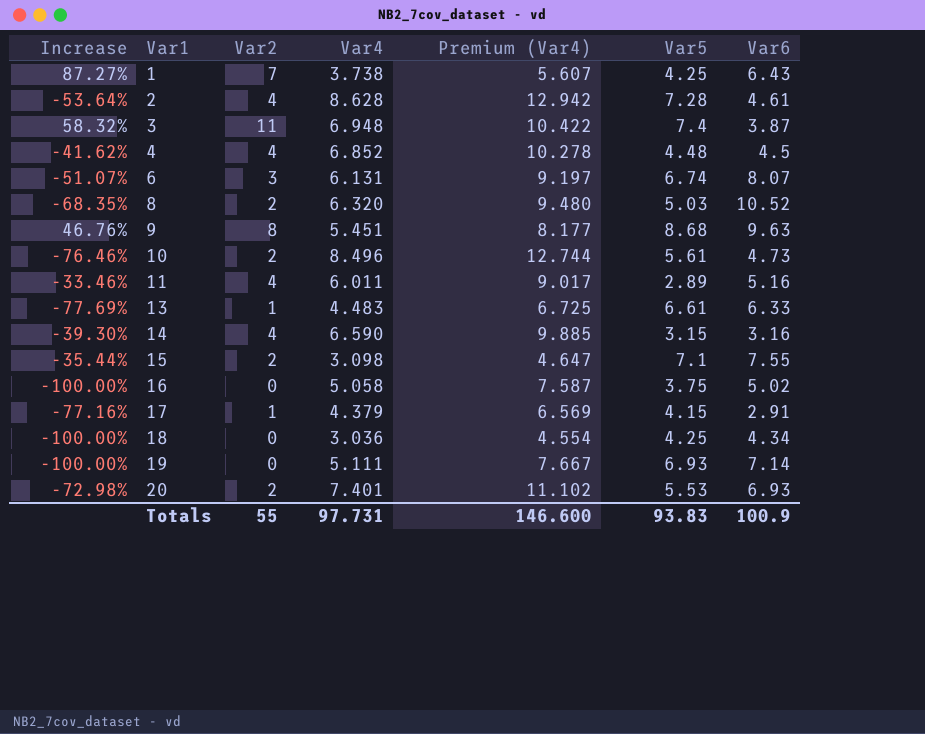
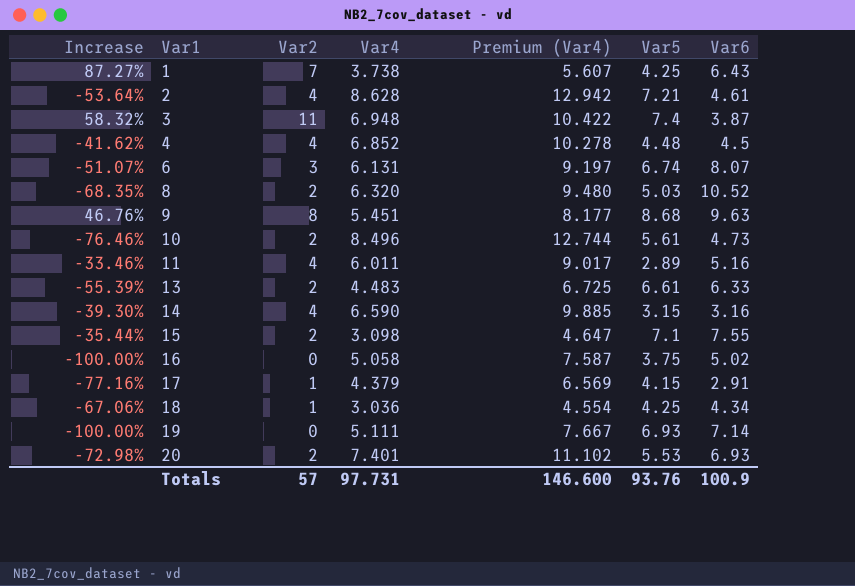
2 | Var5: 7.28 -> 7.21
13 | Increase: -77.69% -> -55.39%
13 | Var2: 1 -> 2
18 | Increase: -100.00% -> -67.06%
18 | Var2: 0 -> 1
Totals | Var2: 55 -> 57
Totals | Var5: 93.83 -> 93.76

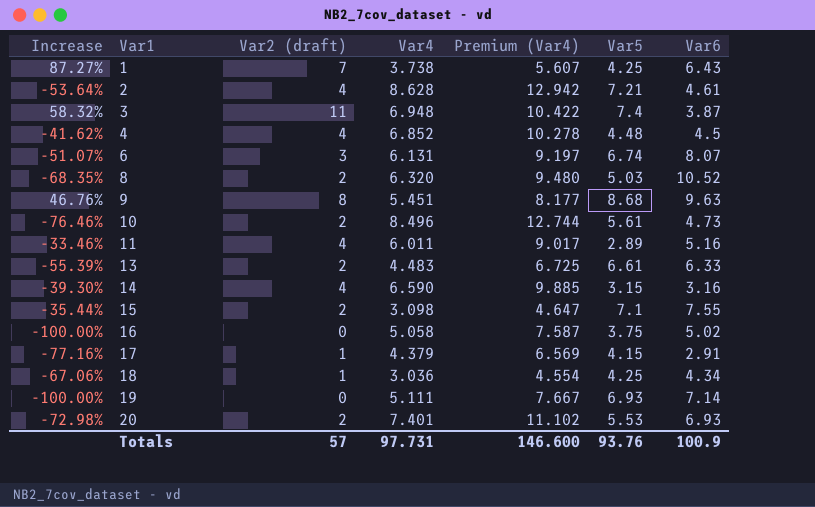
column name: Var2 -> Var2 (draft)

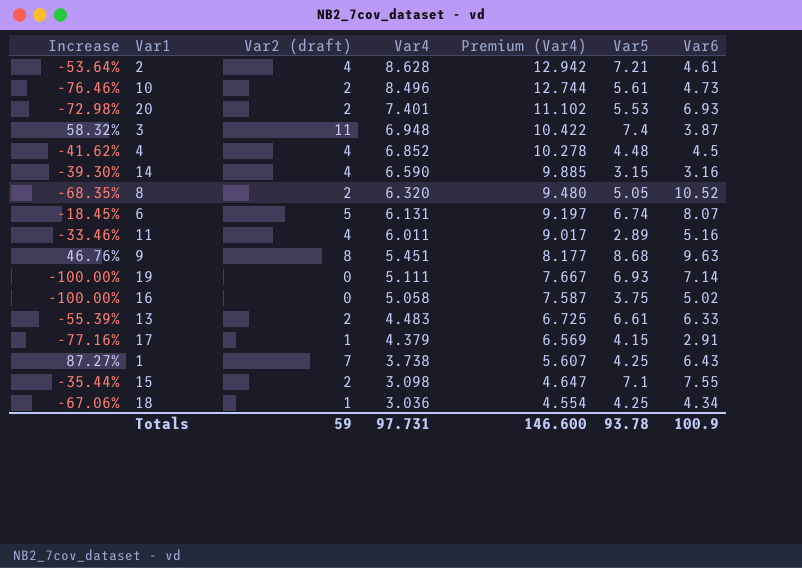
row order: Var1 ascending -> Var4 descending
8 | Var5: 5.03 -> 5.05
6 | Increase: -51.07% -> -18.45%
6 | Var2 (draft): 3 -> 5
Totals | Var2 (draft): 57 -> 59
Totals | Var5: 93.76 -> 93.78

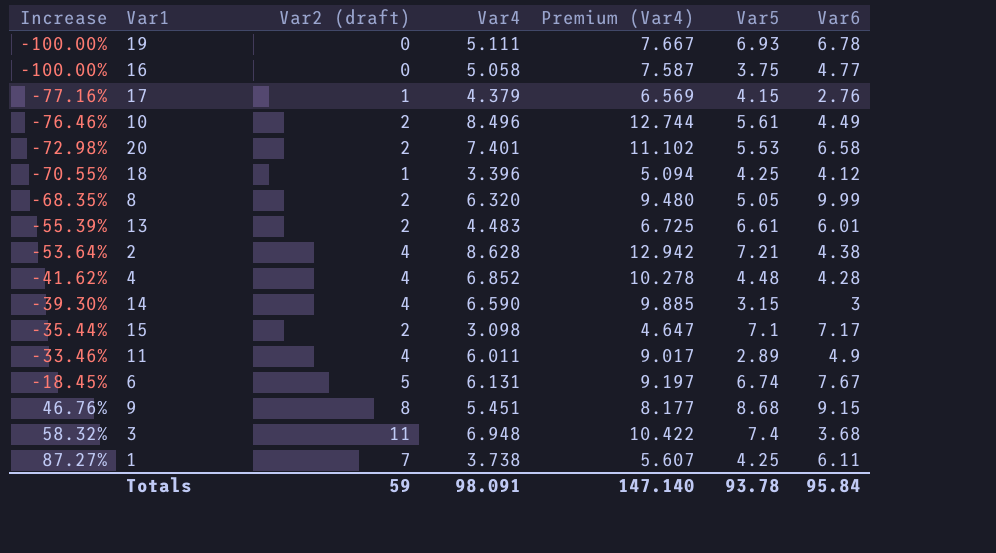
row order: Var4 descending -> Increase ascending
19 | Var6: 7.14 -> 6.78
16 | Var6: 5.02 -> 4.77
17 | Var6: 2.91 -> 2.76
10 | Var6: 4.73 -> 4.49
20 | Var6: 6.93 -> 6.58
18 | Increase: -67.06% -> -70.55%
18 | Var4: 3.036 -> 3.396
18 | Premium (Var4): 4.554 -> 5.094
18 | Var6: 4.34 -> 4.12
8 | Var6: 10.52 -> 9.99
13 | Var6: 6.33 -> 6.01
2 | Var6: 4.61 -> 4.38
4 | Var6: 4.5 -> 4.28
14 | Var6: 3.16 -> 3
15 | Var6: 7.55 -> 7.17
11 | Var6: 5.16 -> 4.9
6 | Var6: 8.07 -> 7.67
9 | Var6: 9.63 -> 9.15
3 | Var6: 3.87 -> 3.68
1 | Var6: 6.43 -> 6.11
Totals | Var4: 97.731 -> 98.091
Totals | Premium (Var4): 146.600 -> 147.140
Totals | Var6: 100.9 -> 95.84

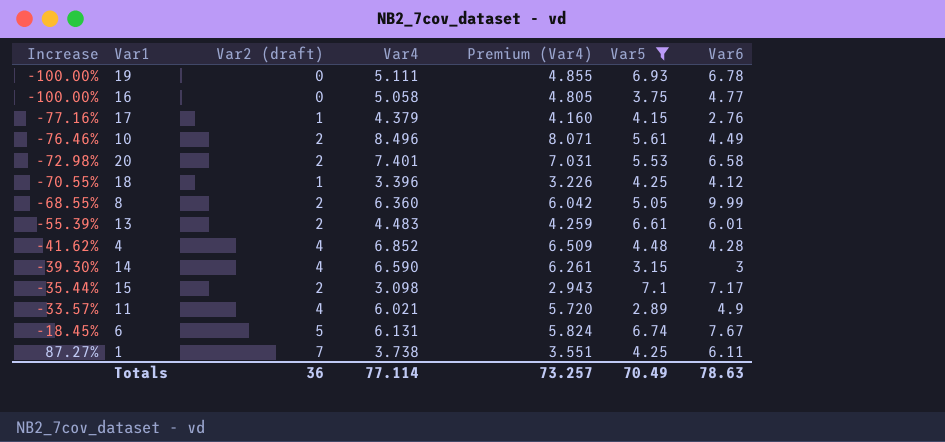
filter: none -> Var5 <= 7.1
column Premium (Var4) | formula: [Var4] * 1.5 -> [Var4] * 0.95
8 | Increase: -68.35% -> -68.55%
8 | Var4: 6.320 -> 6.360
11 | Increase: -33.46% -> -33.57%
11 | Var4: 6.011 -> 6.021
Totals | Var2 (draft): 59 -> 36
Totals | Var4: 98.091 -> 77.114
Totals | Premium (Var4): 147.140 -> 73.257
Totals | Var5: 93.78 -> 70.49
Totals | Var6: 95.84 -> 78.63

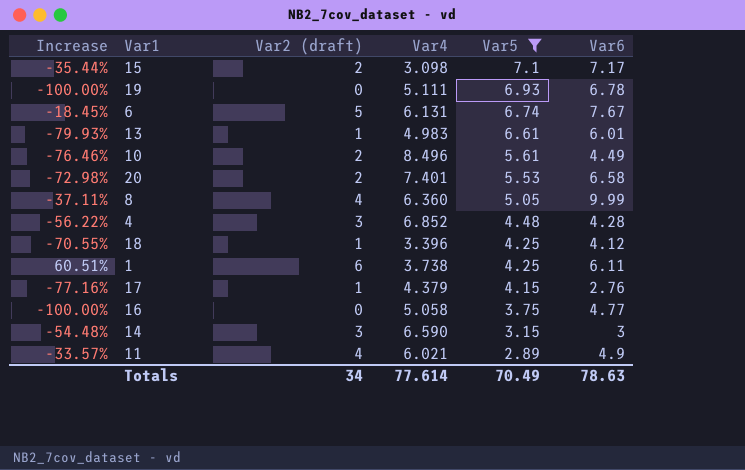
row order: Increase ascending -> Var5 descending
column Premium (Var4) | formula: [Var4] * 0.95 -> none
13 | Increase: -55.39% -> -79.93%
13 | Var2 (draft): 2 -> 1
13 | Var4: 4.483 -> 4.983
8 | Increase: -68.55% -> -37.11%
8 | Var2 (draft): 2 -> 4
4 | Increase: -41.62% -> -56.22%
4 | Var2 (draft): 4 -> 3
1 | Increase: 87.27% -> 60.51%
1 | Var2 (draft): 7 -> 6
14 | Increase: -39.30% -> -54.48%
14 | Var2 (draft): 4 -> 3
Totals | Var2 (draft): 36 -> 34
Totals | Var4: 77.114 -> 77.614

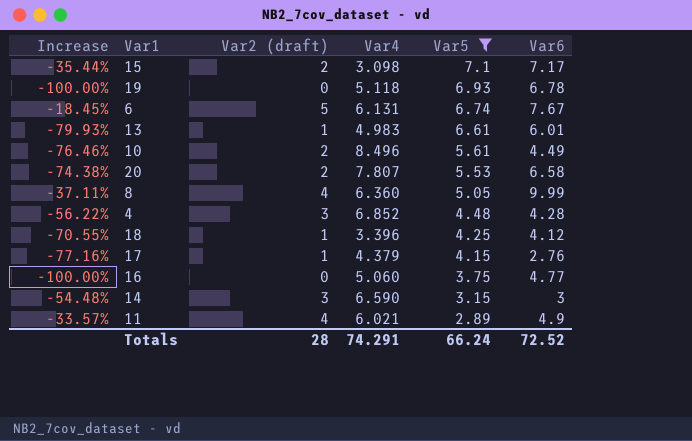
row 1: 60.51% | 6 | 3.738 | 4.25 | 6.11 -> none
19 | Var4: 5.111 -> 5.118
20 | Increase: -72.98% -> -74.38%
20 | Var4: 7.401 -> 7.807
16 | Var4: 5.058 -> 5.060
Totals | Var2 (draft): 34 -> 28
Totals | Var4: 77.614 -> 74.291
Totals | Var5: 70.49 -> 66.24
Totals | Var6: 78.63 -> 72.52

